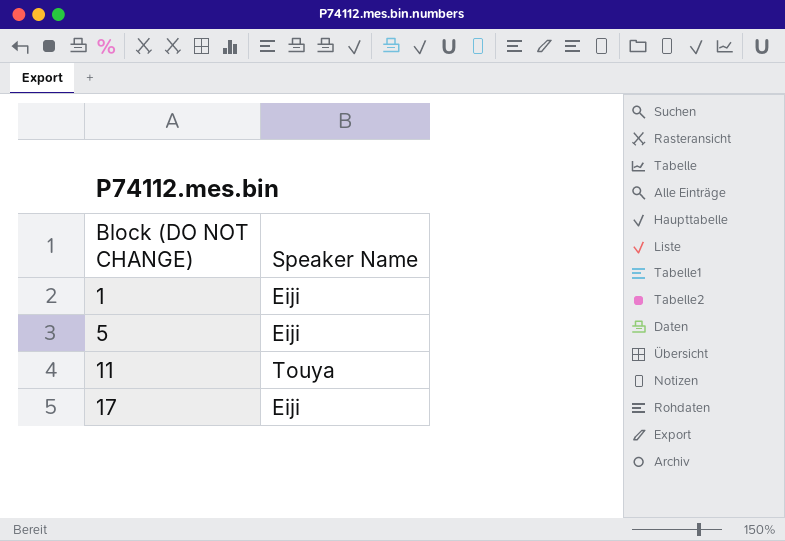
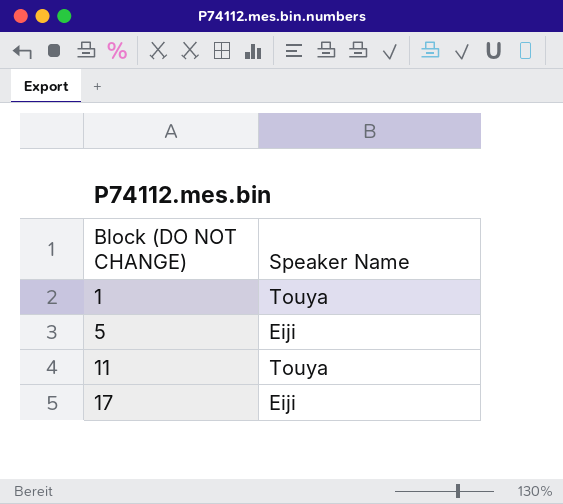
1 | Speaker Name: Eiji -> Touya

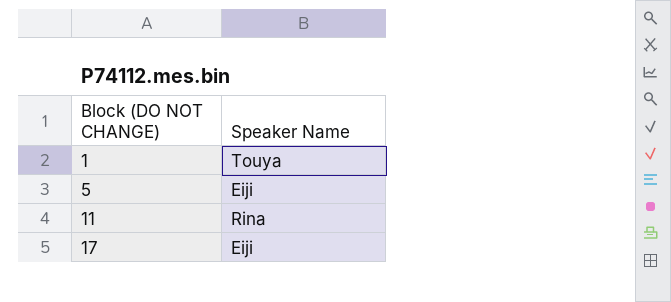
11 | Speaker Name: Touya -> Rina

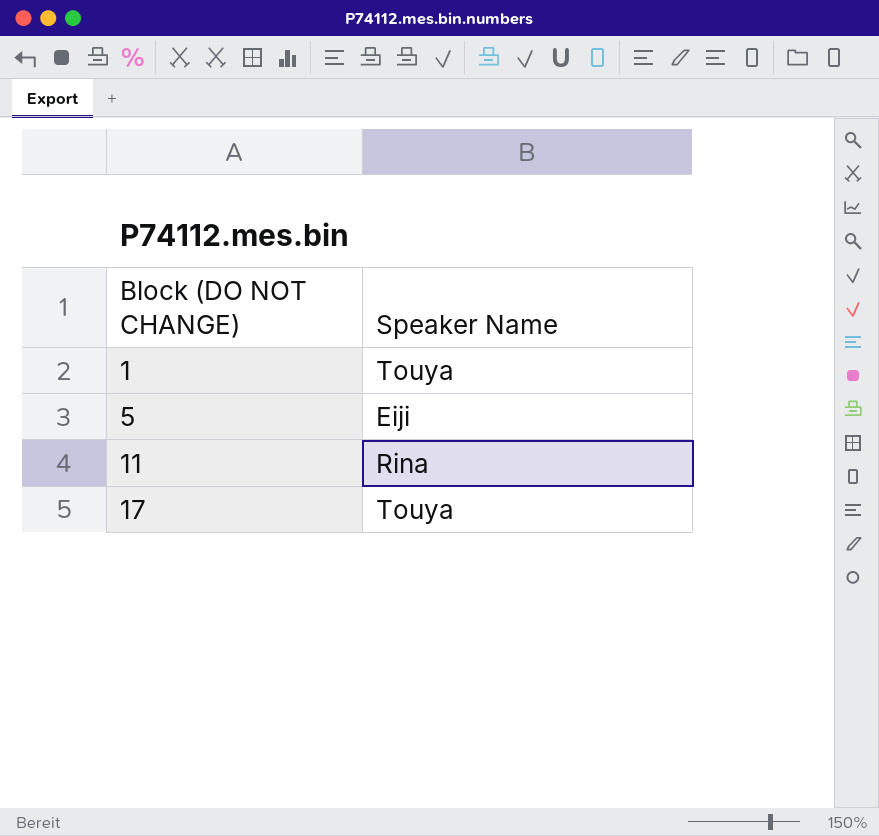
17 | Speaker Name: Eiji -> Touya

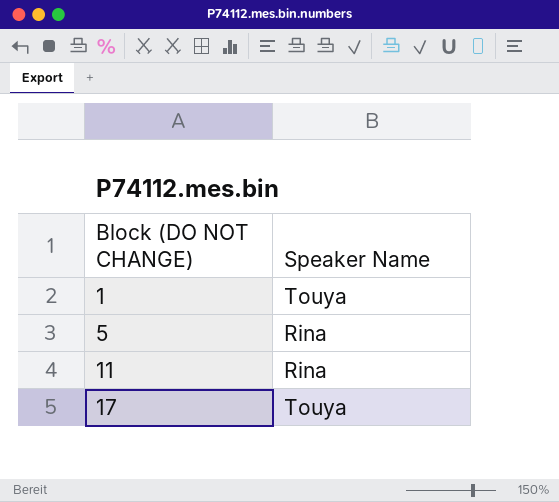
5 | Speaker Name: Eiji -> Rina

